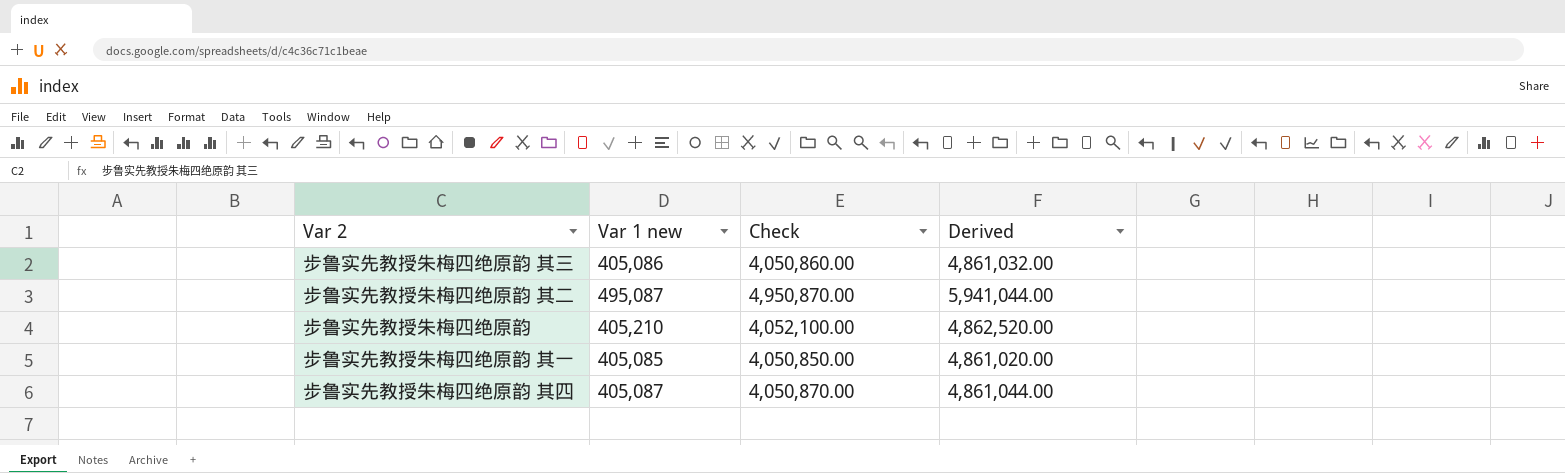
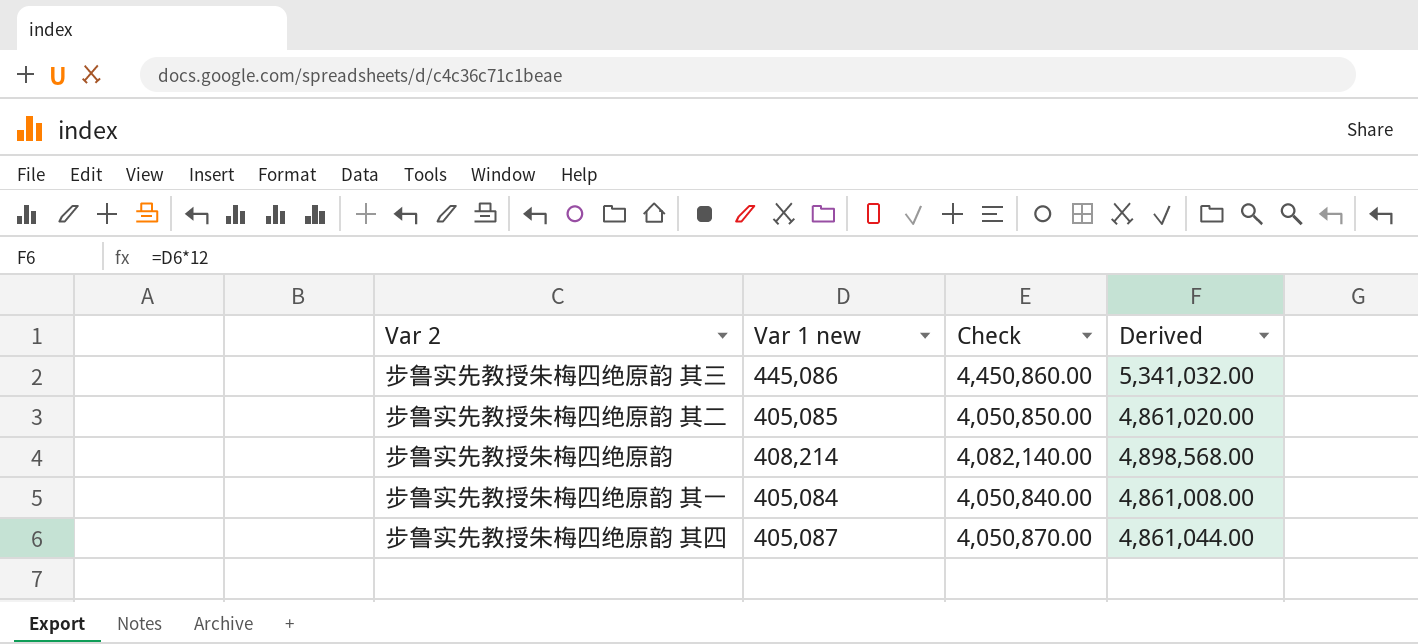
步鲁实先教授朱梅四绝原韵 其三 | Var 1 new: 405,086 -> 445,086
步鲁实先教授朱梅四绝原韵 其三 | Check: 4,050,860.00 -> 4,450,860.00
步鲁实先教授朱梅四绝原韵 其三 | Derived: 4,861,032.00 -> 5,341,032.00
步鲁实先教授朱梅四绝原韵 其二 | Var 1 new: 495,087 -> 405,085
步鲁实先教授朱梅四绝原韵 其二 | Check: 4,950,870.00 -> 4,050,850.00
步鲁实先教授朱梅四绝原韵 其二 | Derived: 5,941,044.00 -> 4,861,020.00
步鲁实先教授朱梅四绝原韵 | Var 1 new: 405,210 -> 408,214
步鲁实先教授朱梅四绝原韵 | Check: 4,052,100.00 -> 4,082,140.00
步鲁实先教授朱梅四绝原韵 | Derived: 4,862,520.00 -> 4,898,568.00
步鲁实先教授朱梅四绝原韵 其一 | Var 1 new: 405,085 -> 405,084
步鲁实先教授朱梅四绝原韵 其一 | Check: 4,050,850.00 -> 4,050,840.00
步鲁实先教授朱梅四绝原韵 其一 | Derived: 4,861,020.00 -> 4,861,008.00

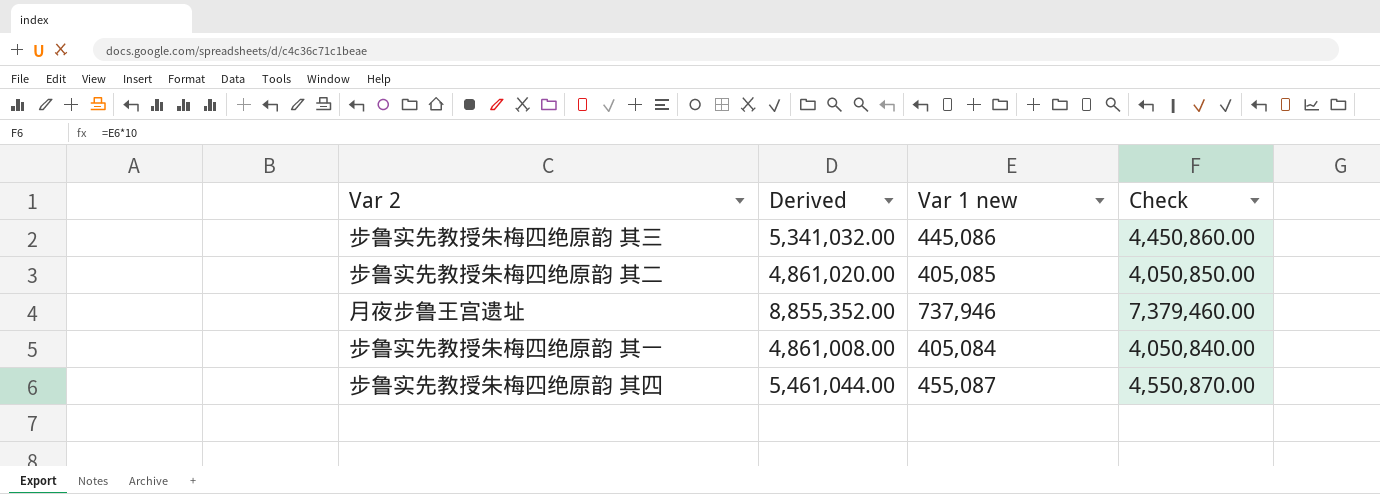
column Derived | position: 4 -> 2
row 步鲁实先教授朱梅四绝原韵: 408,214 | 4,082,140.00 | 4,898,568.00 -> none
row 月夜步鲁王宫遗址: none -> 8,855,352.00 | 737,946 | 7,379,460.00
步鲁实先教授朱梅四绝原韵 其四 | Derived: 4,861,044.00 -> 5,461,044.00
步鲁实先教授朱梅四绝原韵 其四 | Var 1 new: 405,087 -> 455,087
步鲁实先教授朱梅四绝原韵 其四 | Check: 4,050,870.00 -> 4,550,870.00

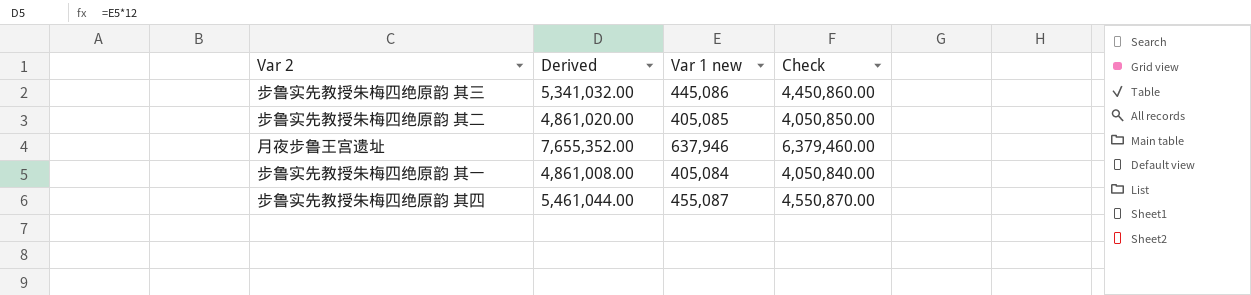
月夜步鲁王宫遗址 | Derived: 8,855,352.00 -> 7,655,352.00
月夜步鲁王宫遗址 | Var 1 new: 737,946 -> 637,946
月夜步鲁王宫遗址 | Check: 7,379,460.00 -> 6,379,460.00

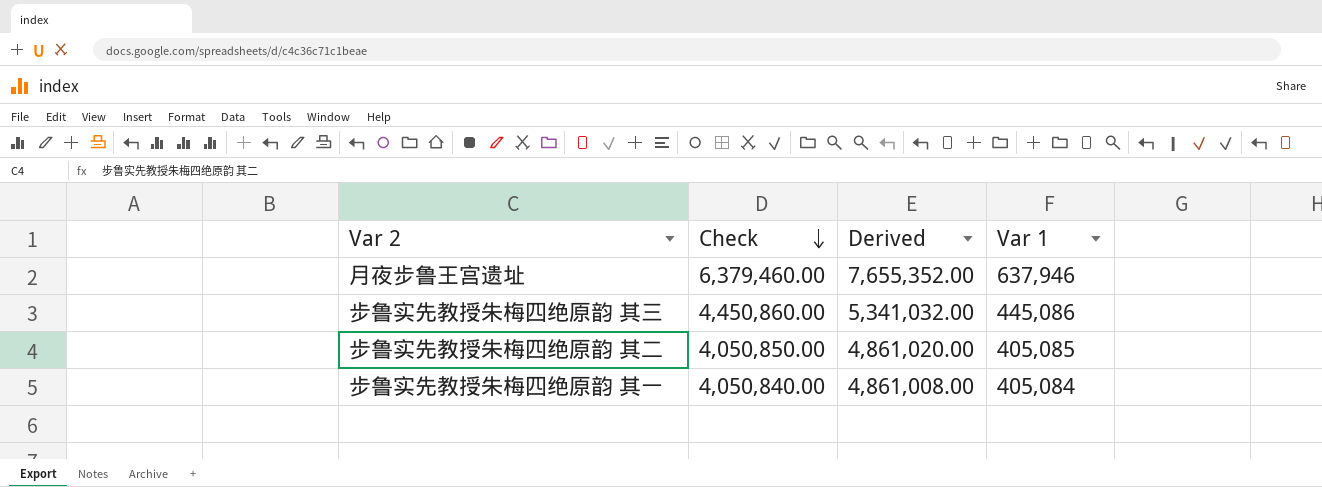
row order: none -> Check descending
column Check | position: 4 -> 2
column name: Var 1 new -> Var 1
row 步鲁实先教授朱梅四绝原韵 其四: 5,461,044.00 | 455,087 | 4,550,870.00 -> none

